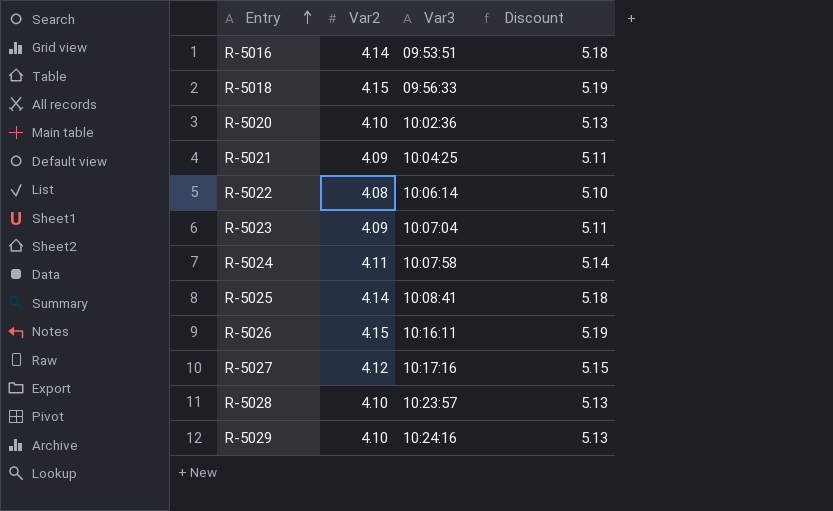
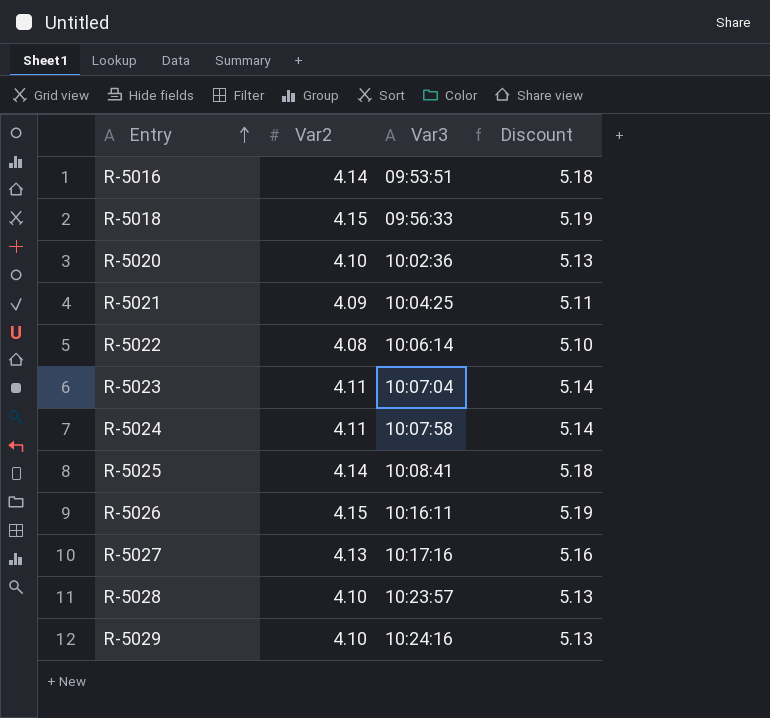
R-5023 | Var2: 4.09 -> 4.11
R-5023 | Discount: 5.11 -> 5.14
R-5027 | Var2: 4.12 -> 4.13
R-5027 | Discount: 5.15 -> 5.16

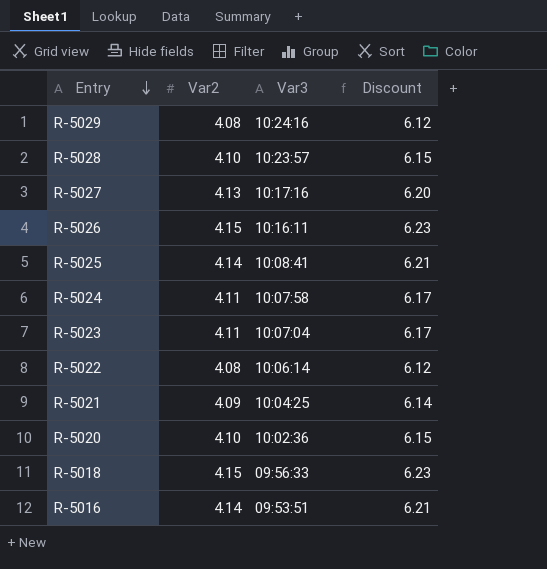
row order: Entry ascending -> Entry descending
column Discount | formula: [Var2] * 1.25 -> [Var2] * 1.5
R-5029 | Var2: 4.10 -> 4.08

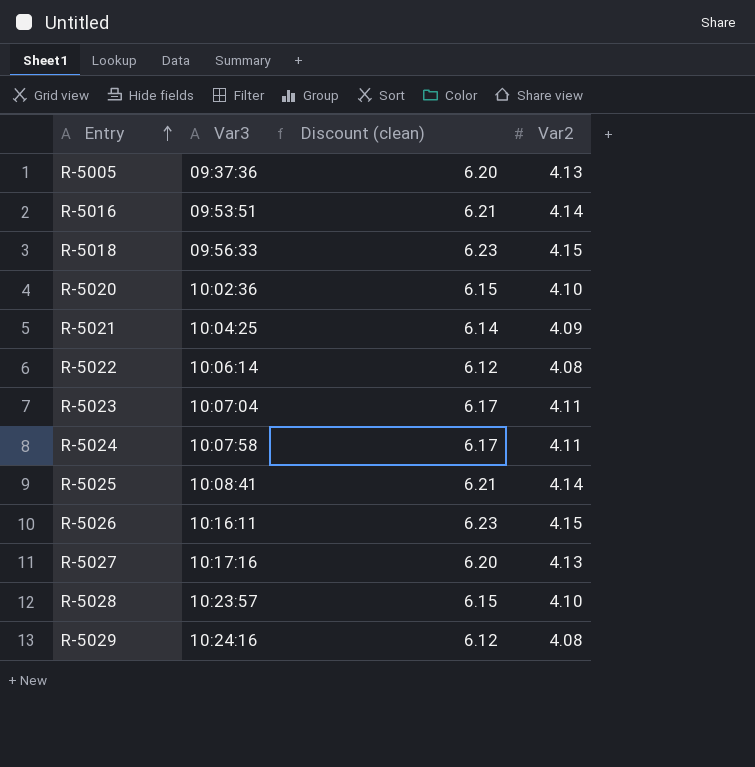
row order: Entry descending -> Entry ascending
column name: Discount -> Discount (clean)
column Var2 | position: 2 -> 4
row R-5005: none -> 09:37:36 | 6.20 | 4.13

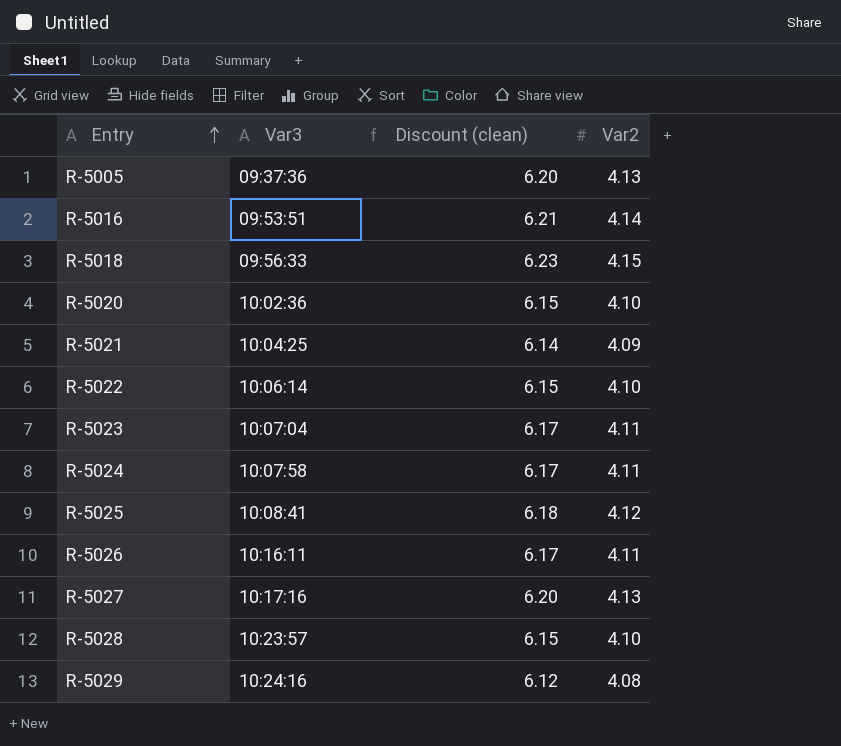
R-5022 | Discount (clean): 6.12 -> 6.15
R-5022 | Var2: 4.08 -> 4.10
R-5025 | Discount (clean): 6.21 -> 6.18
R-5025 | Var2: 4.14 -> 4.12
R-5026 | Discount (clean): 6.23 -> 6.17
R-5026 | Var2: 4.15 -> 4.11

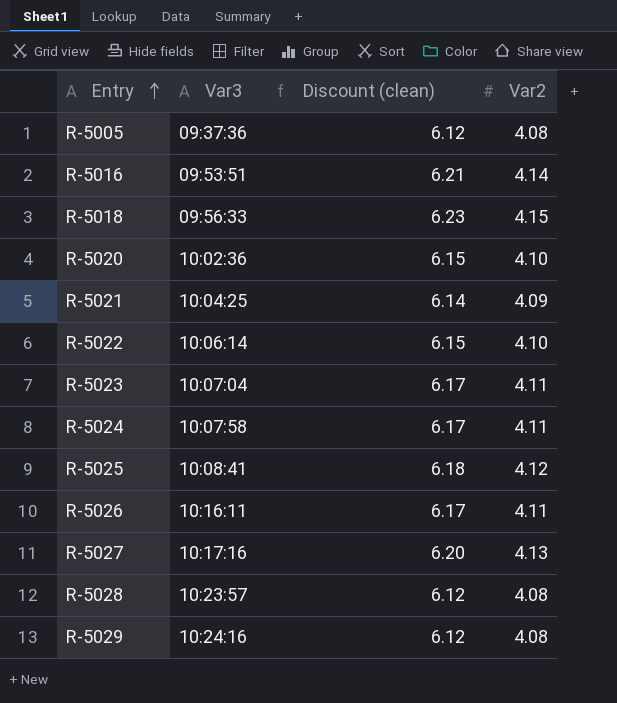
R-5005 | Discount (clean): 6.20 -> 6.12
R-5005 | Var2: 4.13 -> 4.08
R-5028 | Discount (clean): 6.15 -> 6.12
R-5028 | Var2: 4.10 -> 4.08

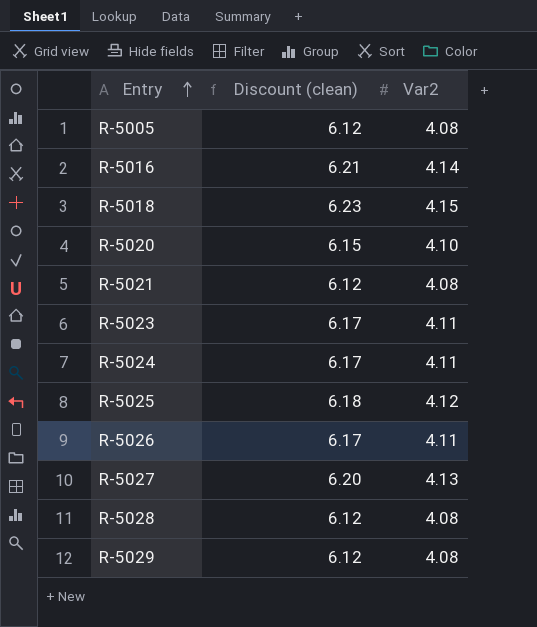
column Var3 | position: 2 -> none
row R-5022: 10:06:14 | 6.15 | 4.10 -> none
R-5021 | Discount (clean): 6.14 -> 6.12
R-5021 | Var2: 4.09 -> 4.08

